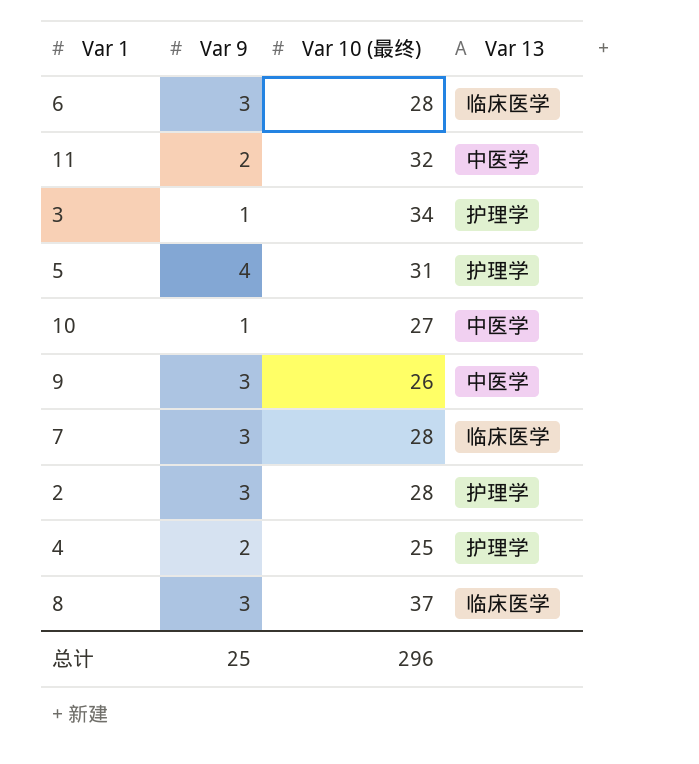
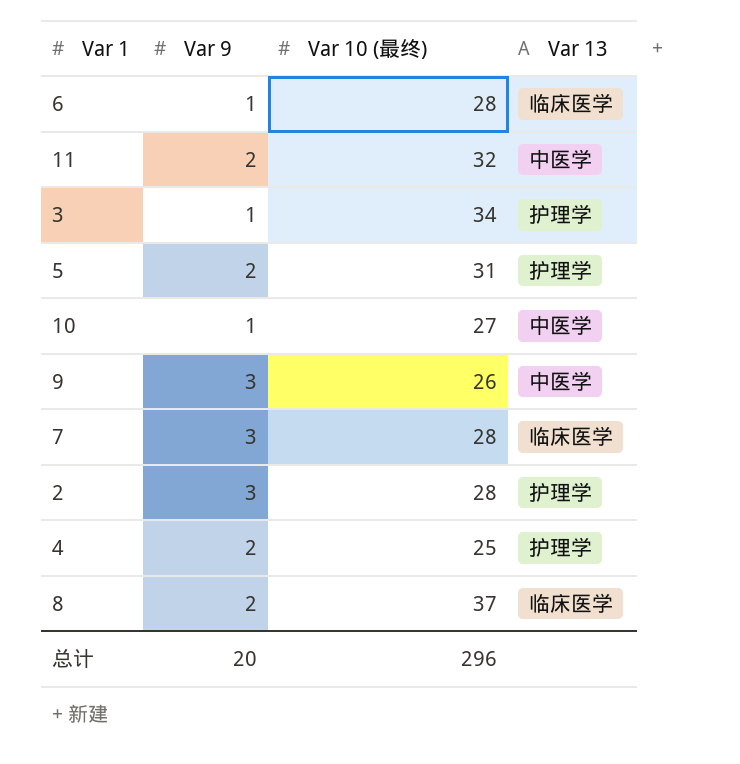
6 | Var 9: 3 -> 1
5 | Var 9: 4 -> 2
8 | Var 9: 3 -> 2
总计 | Var 9: 25 -> 20

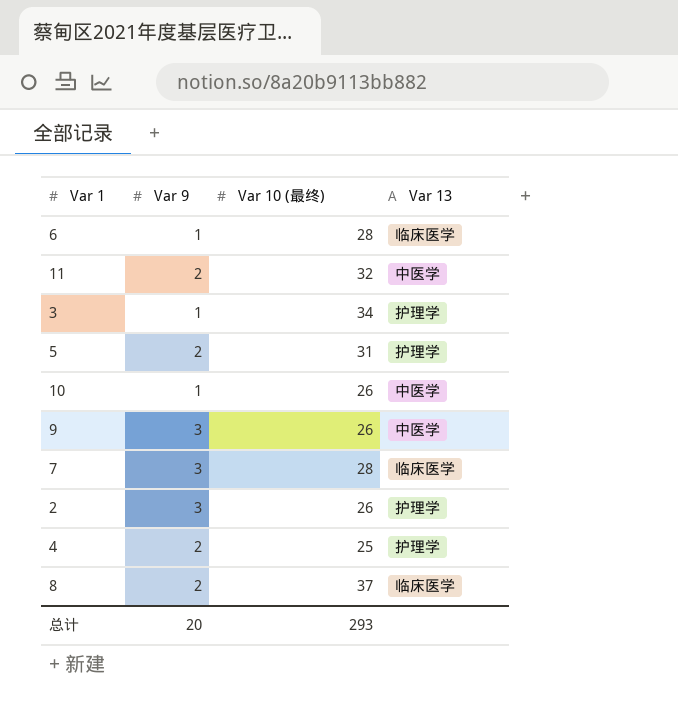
10 | Var 10 (最终): 27 -> 26
2 | Var 10 (最终): 28 -> 26
总计 | Var 10 (最终): 296 -> 293

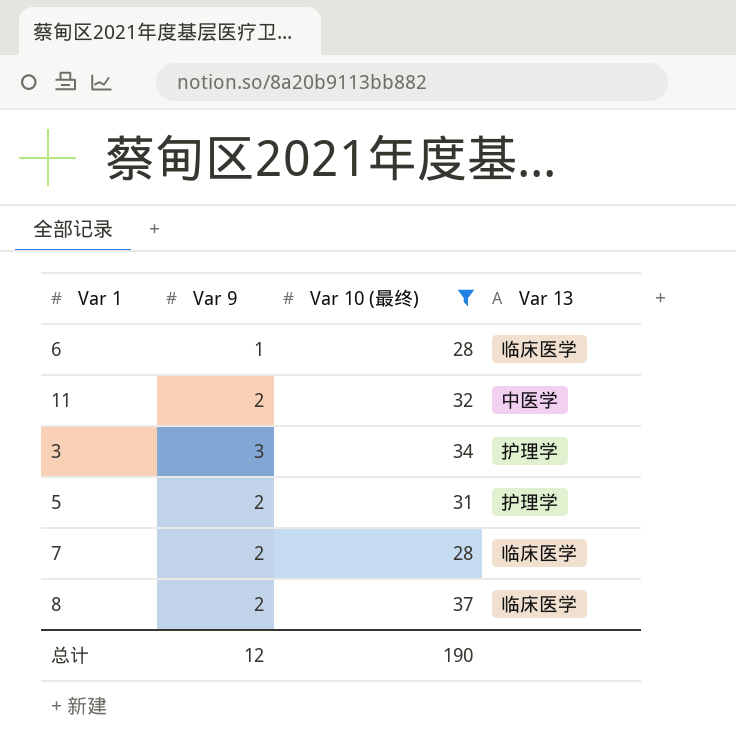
filter: none -> Var 10 (最终) >= 28
3 | Var 9: 1 -> 3
7 | Var 9: 3 -> 2
总计 | Var 9: 20 -> 12
总计 | Var 10 (最终): 293 -> 190

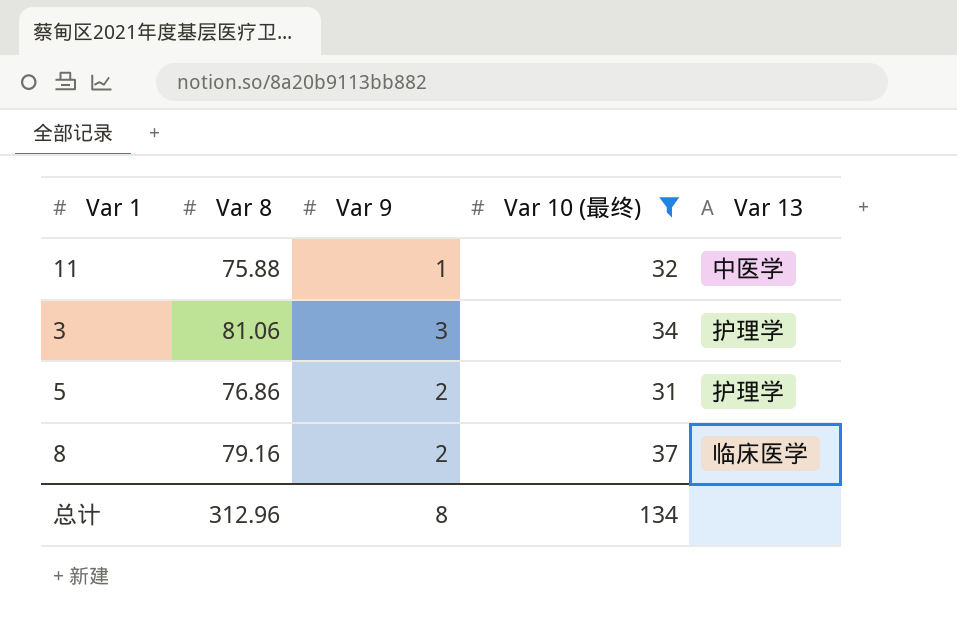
column Var 8 | position: none -> 2
row 6: 1 | 28 | 临床医学 -> none
row 7: 2 | 28 | 临床医学 -> none
11 | Var 9: 2 -> 1
总计 | Var 9: 12 -> 8
总计 | Var 10 (最终): 190 -> 134

